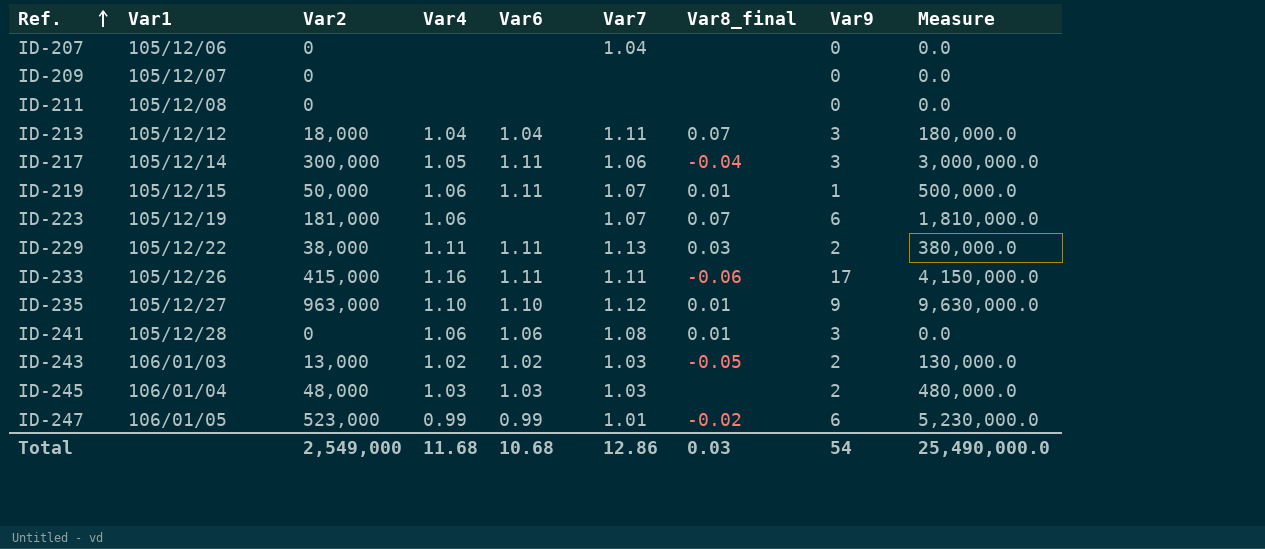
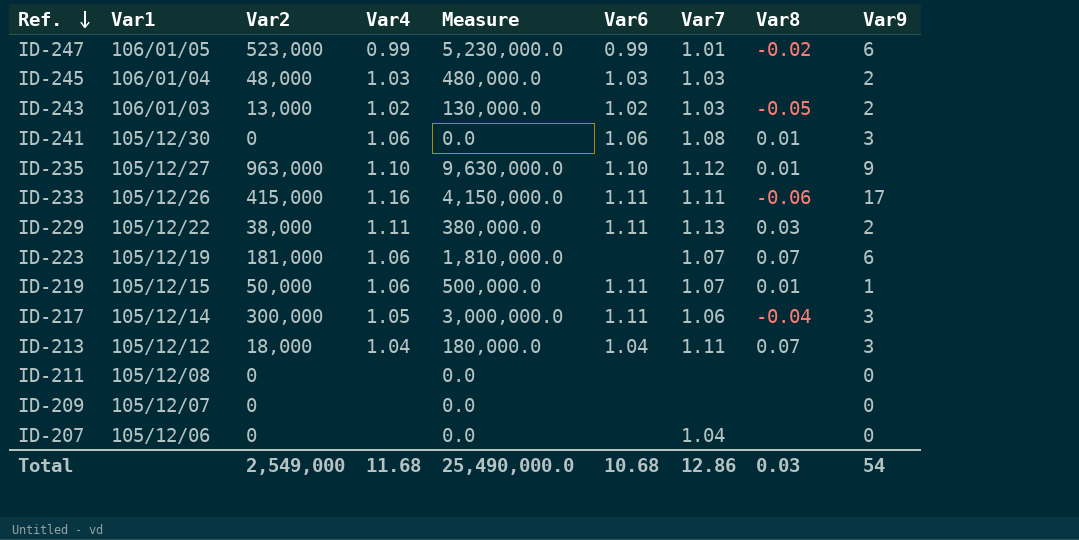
row order: Ref. ascending -> Ref. descending
column Measure | position: 9 -> 5
column name: Var8_final -> Var8
ID-241 | Var1: 105/12/28 -> 105/12/30

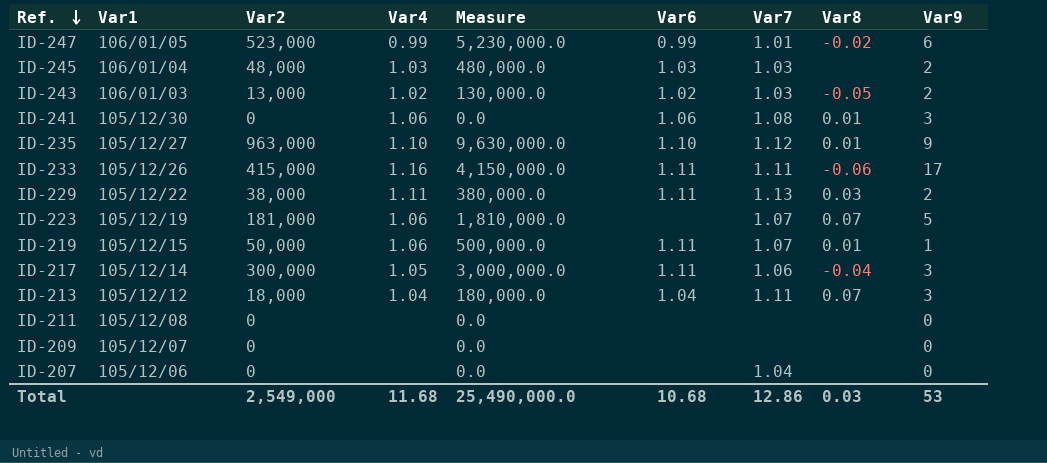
ID-223 | Var9: 6 -> 5
Total | Var9: 54 -> 53

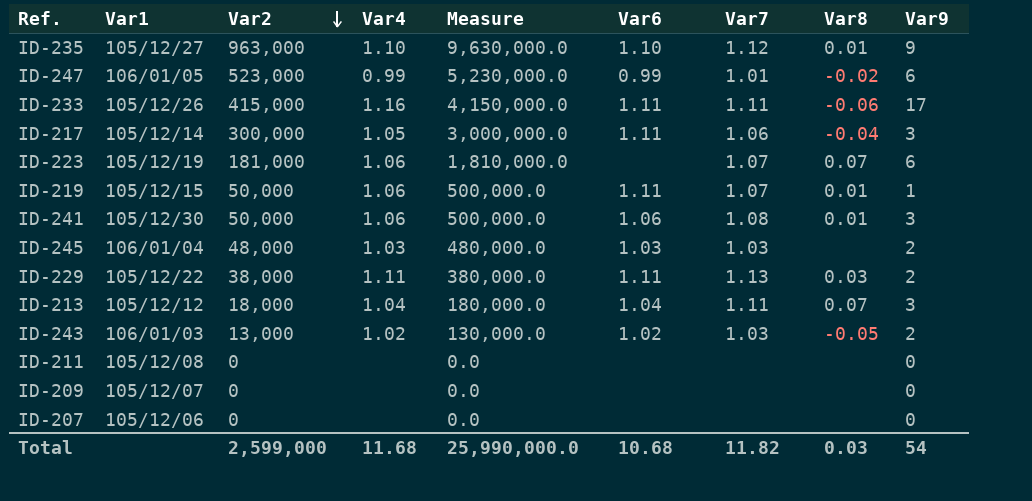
row order: Ref. descending -> Var2 descending
ID-223 | Var9: 5 -> 6
ID-241 | Var2: 0 -> 50,000
ID-241 | Measure: 0.0 -> 500,000.0
ID-207 | Var7: 1.04 -> none
Total | Var2: 2,549,000 -> 2,599,000
Total | Measure: 25,490,000.0 -> 25,990,000.0
Total | Var7: 12.86 -> 11.82
Total | Var9: 53 -> 54

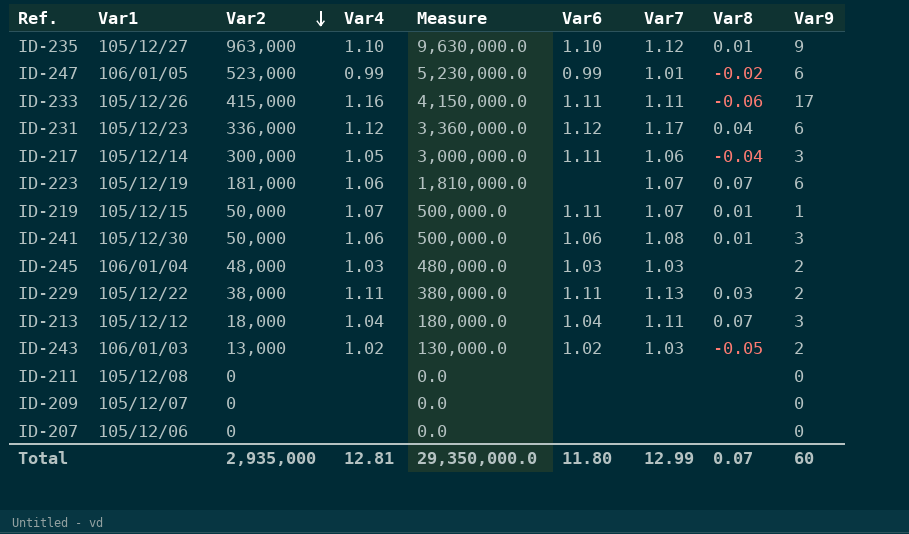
row ID-231: none -> 105/12/23 | 336,000 | 1.12 | 3,360,000.0 | 1.12 | 1.17 | 0.04 | 6
ID-219 | Var4: 1.06 -> 1.07
Total | Var2: 2,599,000 -> 2,935,000
Total | Var4: 11.68 -> 12.81
Total | Measure: 25,990,000.0 -> 29,350,000.0
Total | Var6: 10.68 -> 11.80
Total | Var7: 11.82 -> 12.99
Total | Var8: 0.03 -> 0.07
Total | Var9: 54 -> 60

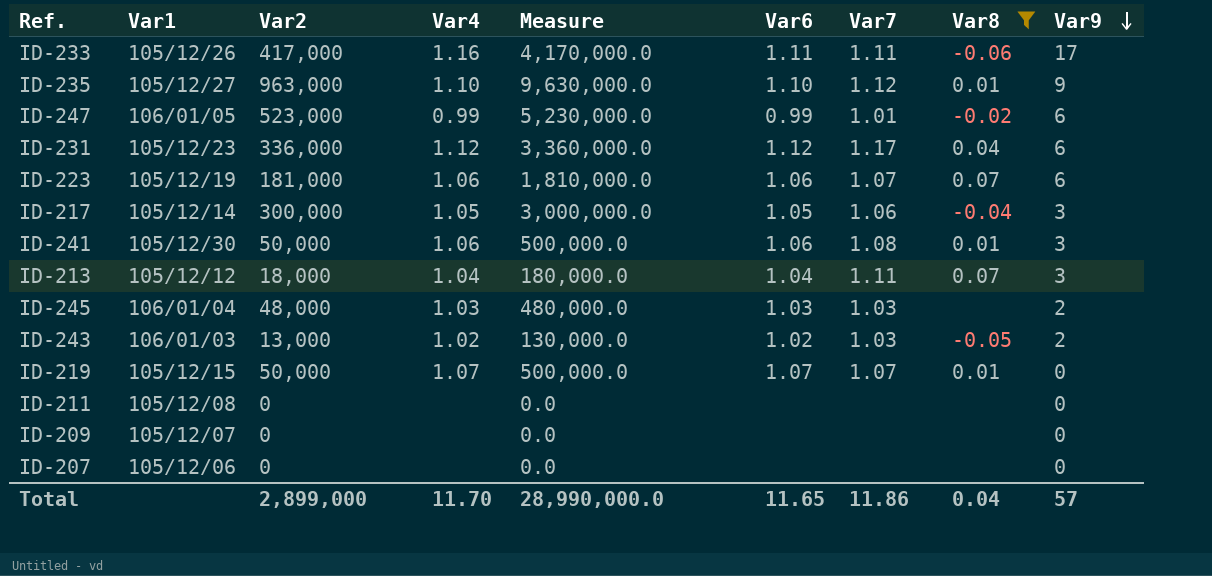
filter: none -> Var8 != 0.03
row order: Var2 descending -> Var9 descending
ID-233 | Var2: 415,000 -> 417,000
ID-233 | Measure: 4,150,000.0 -> 4,170,000.0
ID-223 | Var6: none -> 1.06
ID-217 | Var6: 1.11 -> 1.05
ID-219 | Var6: 1.11 -> 1.07
ID-219 | Var9: 1 -> 0
Total | Var2: 2,935,000 -> 2,899,000
Total | Var4: 12.81 -> 11.70
Total | Measure: 29,350,000.0 -> 28,990,000.0
Total | Var6: 11.80 -> 11.65
Total | Var7: 12.99 -> 11.86
Total | Var8: 0.07 -> 0.04
Total | Var9: 60 -> 57

